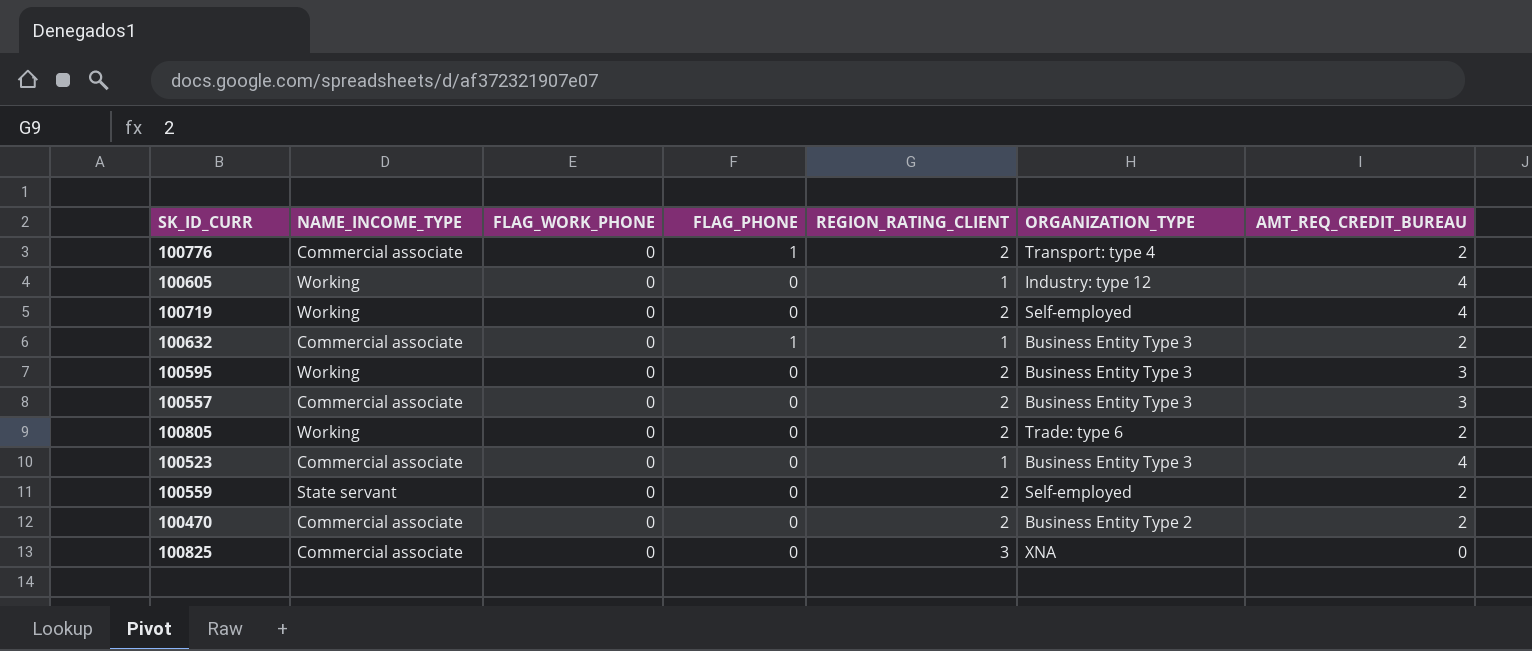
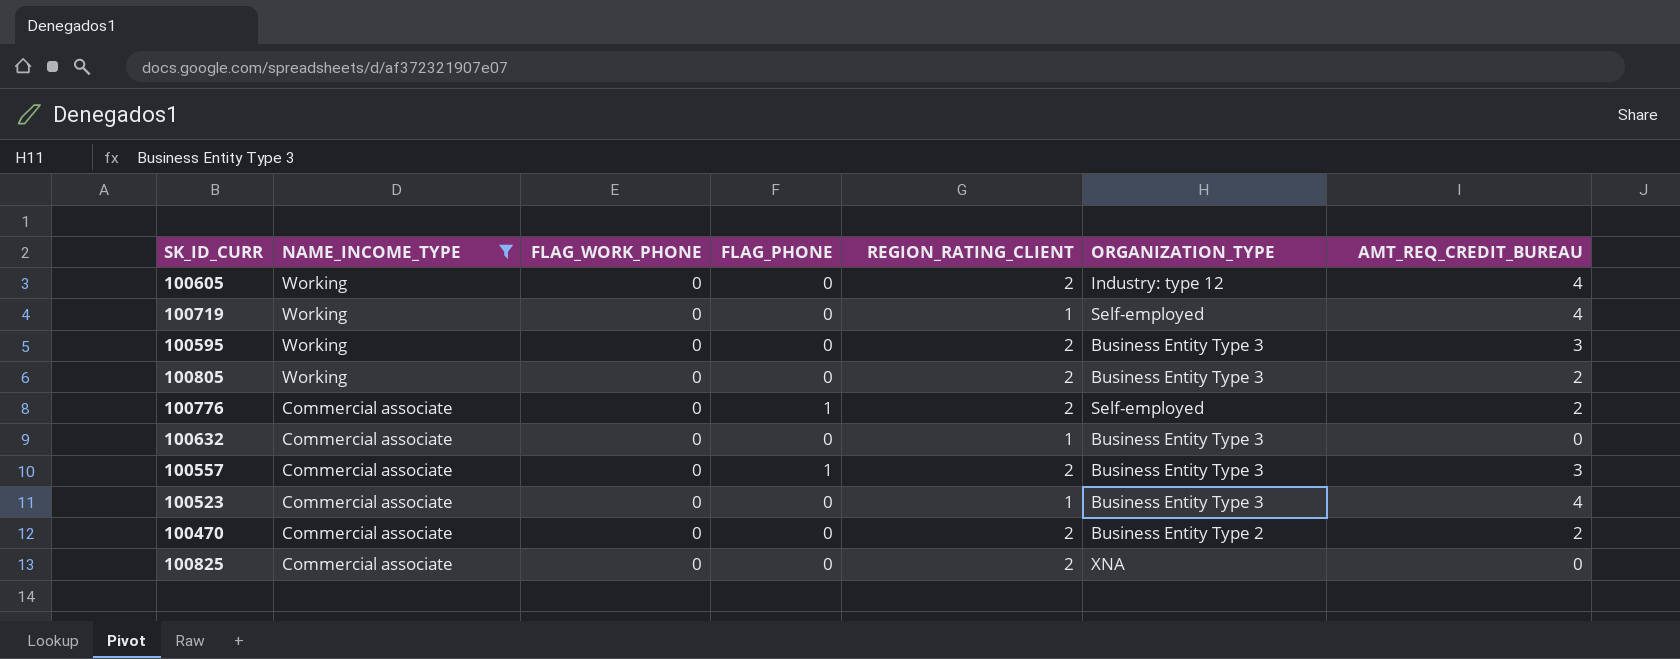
filter: none -> NAME_INCOME_TYPE != State servant
row order: none -> NAME_INCOME_TYPE descending
100605 | REGION_RATING_CLIENT: 1 -> 2
100719 | REGION_RATING_CLIENT: 2 -> 1
100805 | ORGANIZATION_TYPE: Trade: type 6 -> Business Entity Type 3
100776 | ORGANIZATION_TYPE: Transport: type 4 -> Self-employed
100632 | FLAG_PHONE: 1 -> 0
100632 | AMT_REQ_CREDIT_BUREAU: 2 -> 0
100557 | FLAG_PHONE: 0 -> 1
100825 | REGION_RATING_CLIENT: 3 -> 2

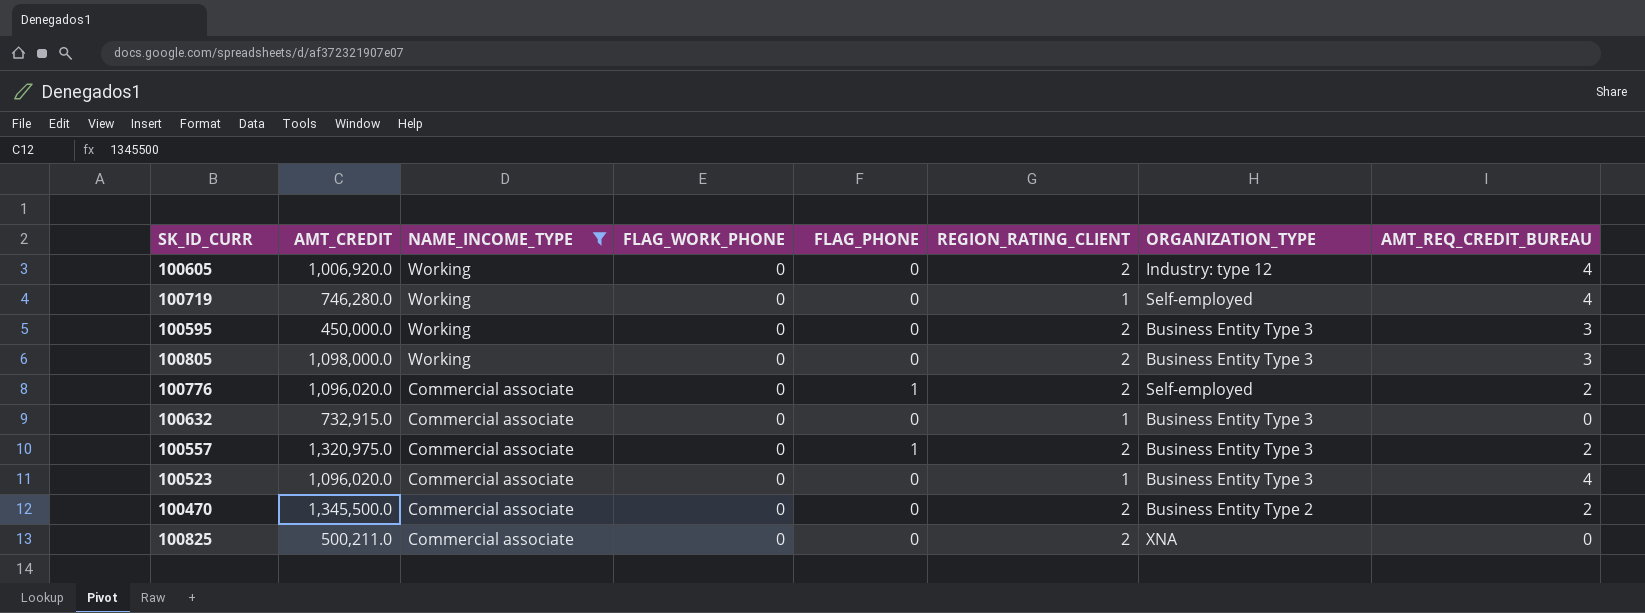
column AMT_CREDIT | position: none -> 2
100805 | AMT_REQ_CREDIT_BUREAU: 2 -> 3
100557 | AMT_REQ_CREDIT_BUREAU: 3 -> 2

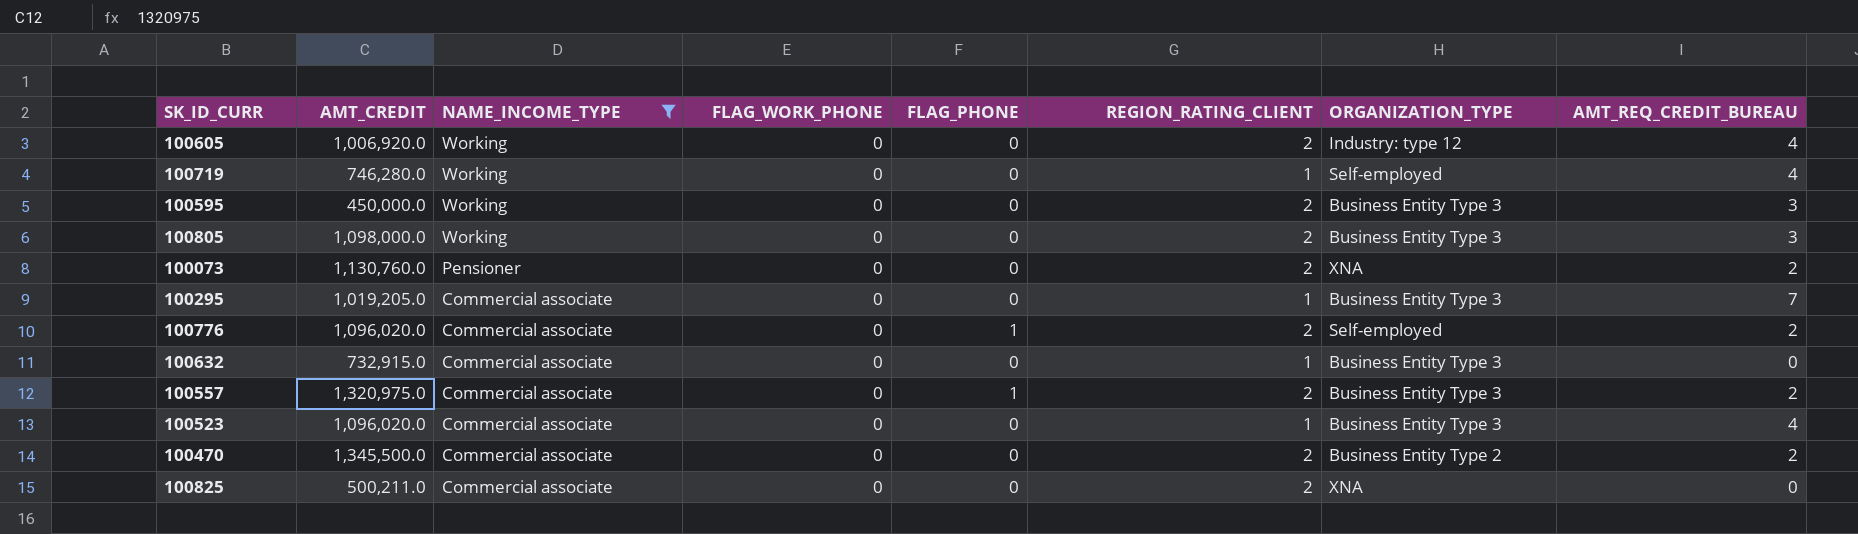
row 100073: none -> 1,130,760.0 | Pensioner | 0 | 0 | 2 | XNA | 2
row 100295: none -> 1,019,205.0 | Commercial associate | 0 | 0 | 1 | Business Entity Type 3 | 7

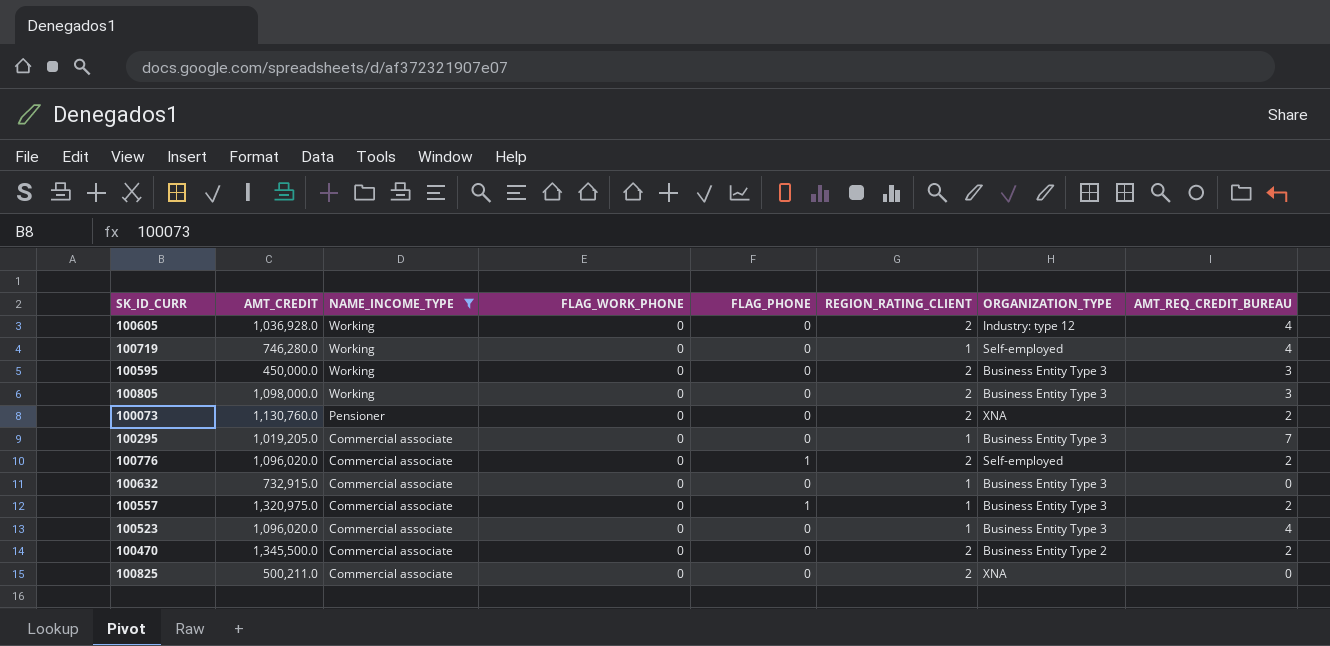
100605 | AMT_CREDIT: 1,006,920.0 -> 1,036,928.0
100557 | REGION_RATING_CLIENT: 2 -> 1

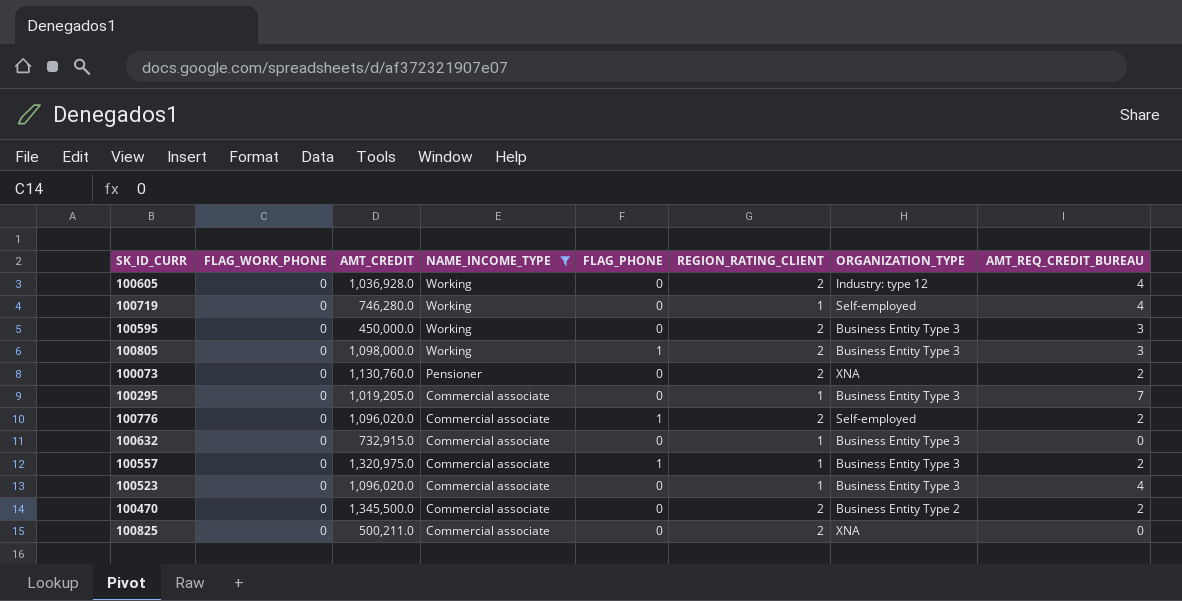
column FLAG_WORK_PHONE | position: 4 -> 2
100805 | FLAG_PHONE: 0 -> 1

